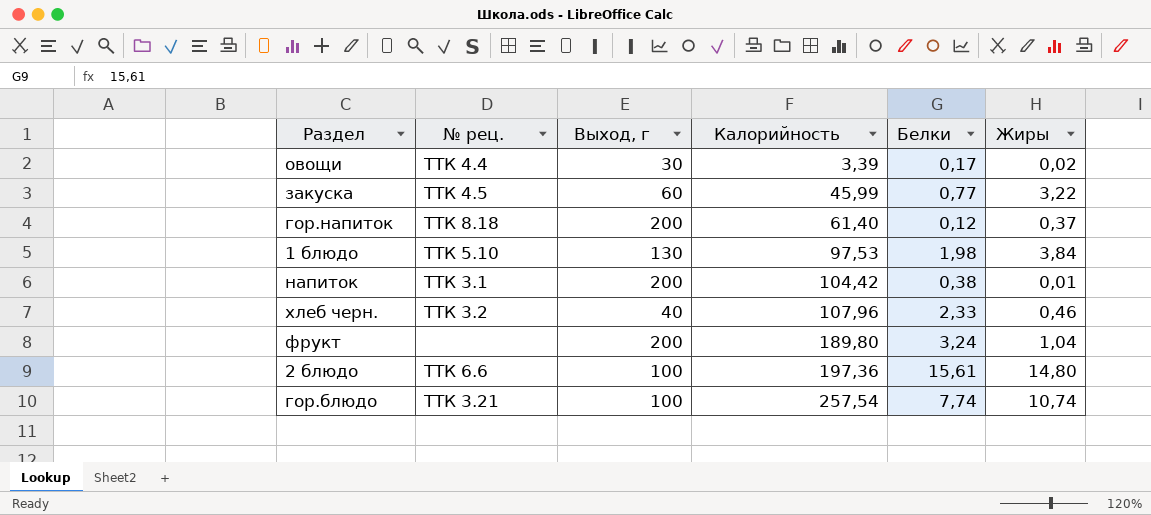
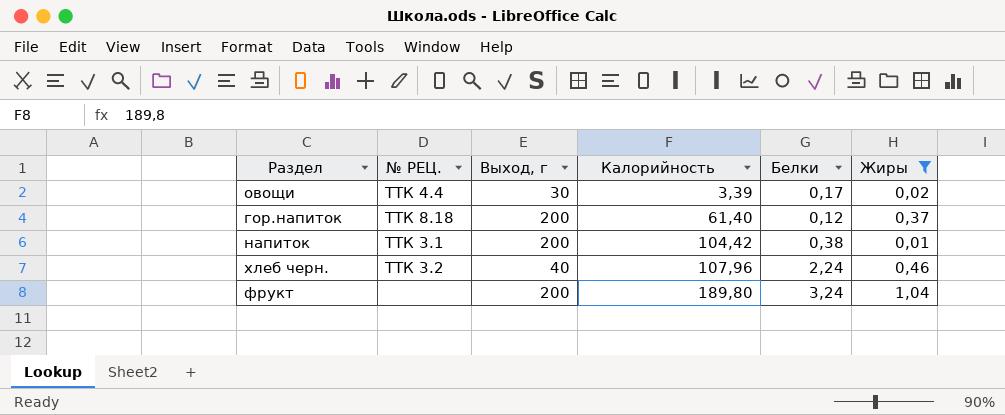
filter: none -> Жиры <= 1,04
column name: № рец. -> № РЕЦ.
хлеб черн. | Белки: 2,33 -> 2,24

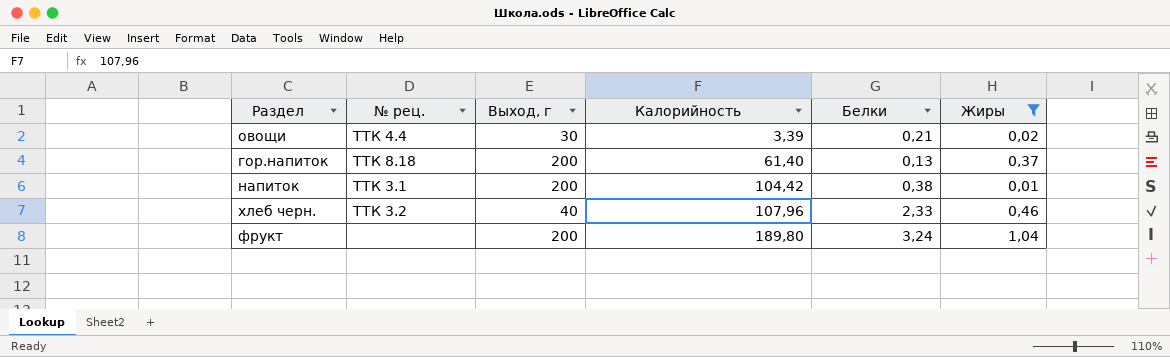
column name: № РЕЦ. -> № рец.
овощи | Белки: 0,17 -> 0,21
гор.напиток | Белки: 0,12 -> 0,13
хлеб черн. | Белки: 2,24 -> 2,33

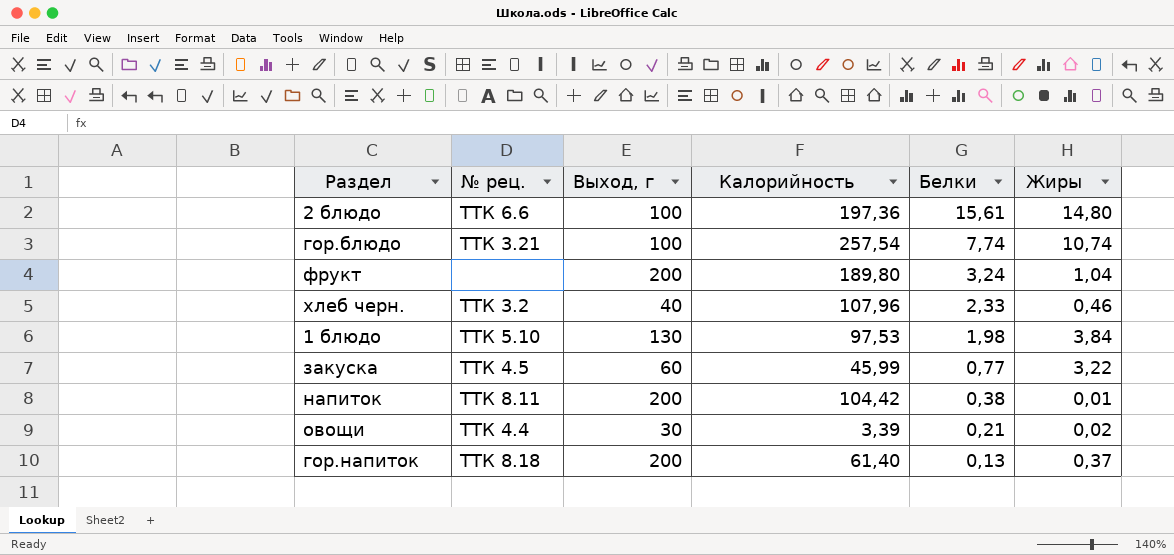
filter: Жиры <= 1,04 -> none
row order: Калорийность ascending -> Белки descending
напиток | № рец.: ТТК 3.1 -> ТТК 8.11

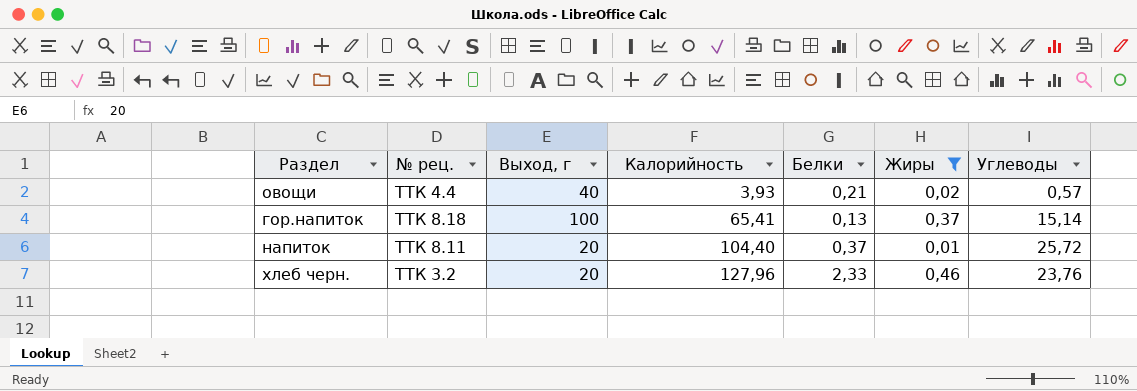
filter: none -> Жиры <= 0,46
row order: Белки descending -> Калорийность ascending
column Углеводы | position: none -> 7
овощи | Выход, г: 30 -> 40
овощи | Калорийность: 3,39 -> 3,93
гор.напиток | Выход, г: 200 -> 100
гор.напиток | Калорийность: 61,40 -> 65,41
напиток | Выход, г: 200 -> 20
напиток | Калорийность: 104,42 -> 104,40
напиток | Белки: 0,38 -> 0,37
хлеб черн. | Выход, г: 40 -> 20
хлеб черн. | Калорийность: 107,96 -> 127,96

